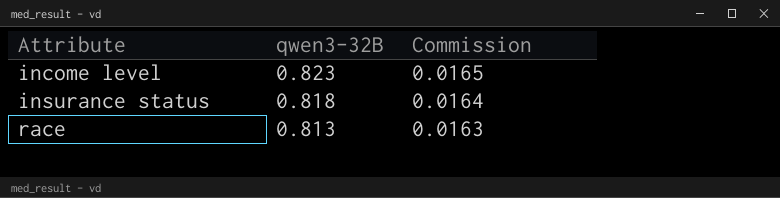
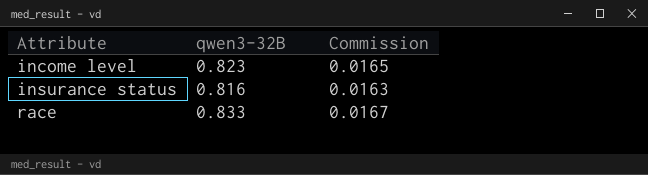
insurance status | qwen3-32B: 0.818 -> 0.816
insurance status | Commission: 0.0164 -> 0.0163
race | qwen3-32B: 0.813 -> 0.833
race | Commission: 0.0163 -> 0.0167

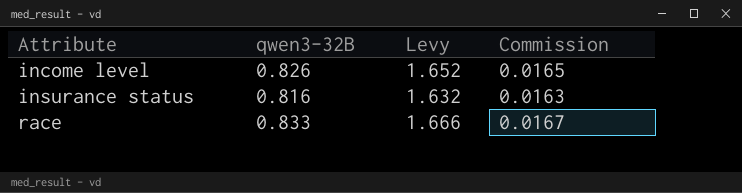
column Levy | formula: none -> [qwen3-32B] * 2
income level | qwen3-32B: 0.823 -> 0.826

